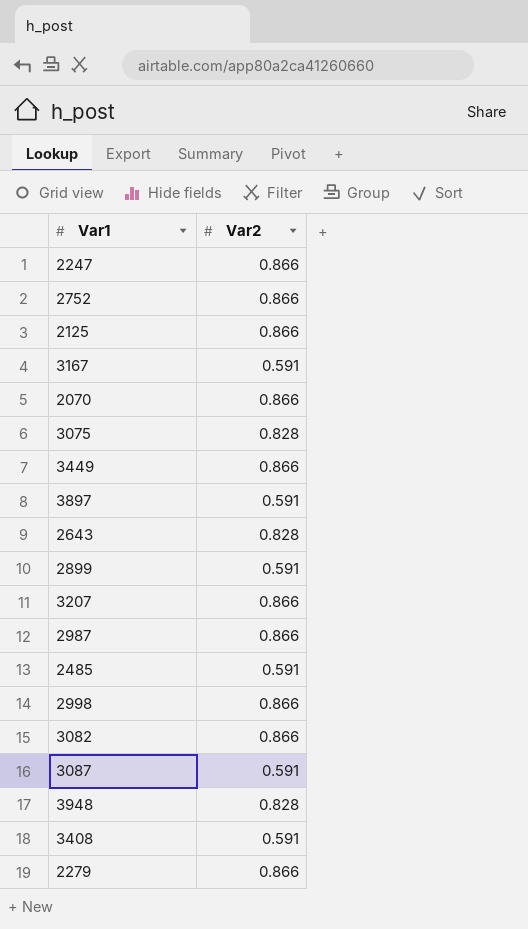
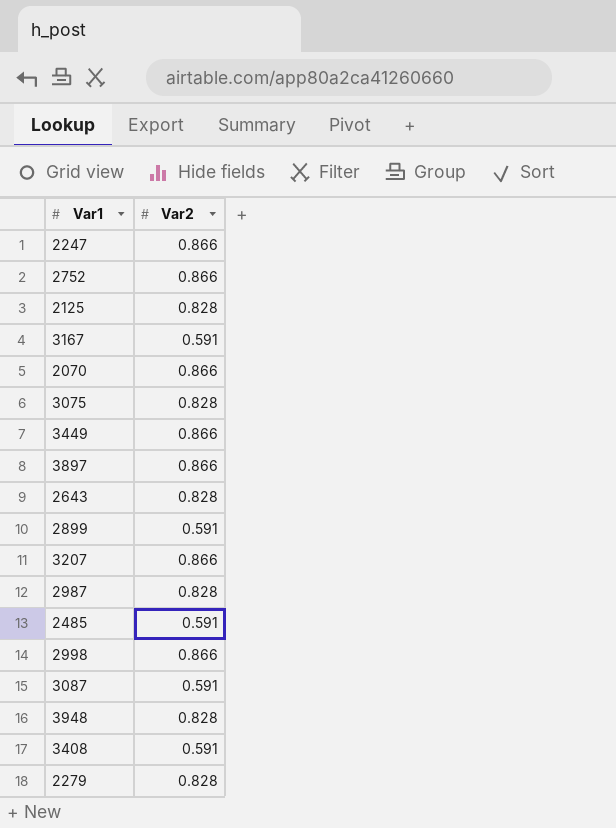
row 3082: 0.866 -> none
2125 | Var2: 0.866 -> 0.828
3897 | Var2: 0.591 -> 0.866
2987 | Var2: 0.866 -> 0.828
2279 | Var2: 0.866 -> 0.828

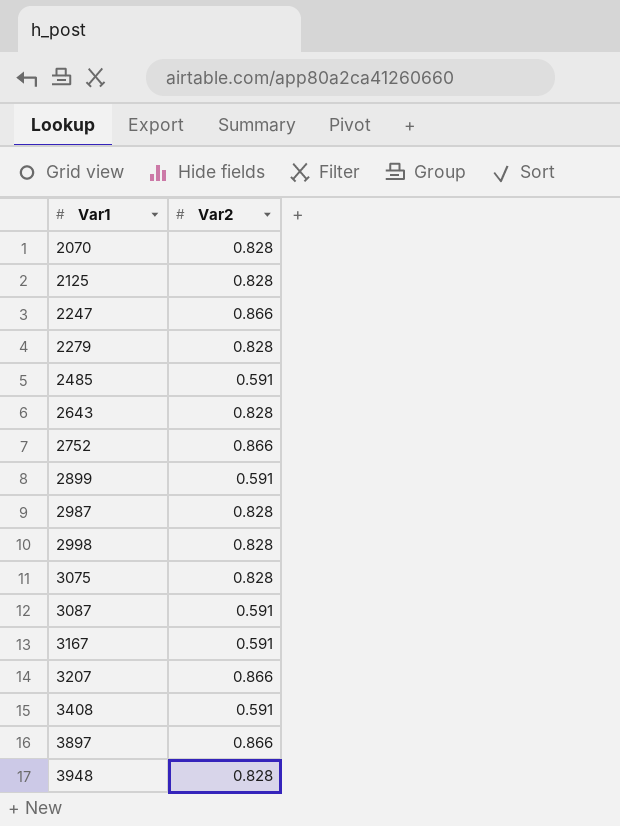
row order: none -> Var1 ascending
row 3449: 0.866 -> none
2070 | Var2: 0.866 -> 0.828
2998 | Var2: 0.866 -> 0.828

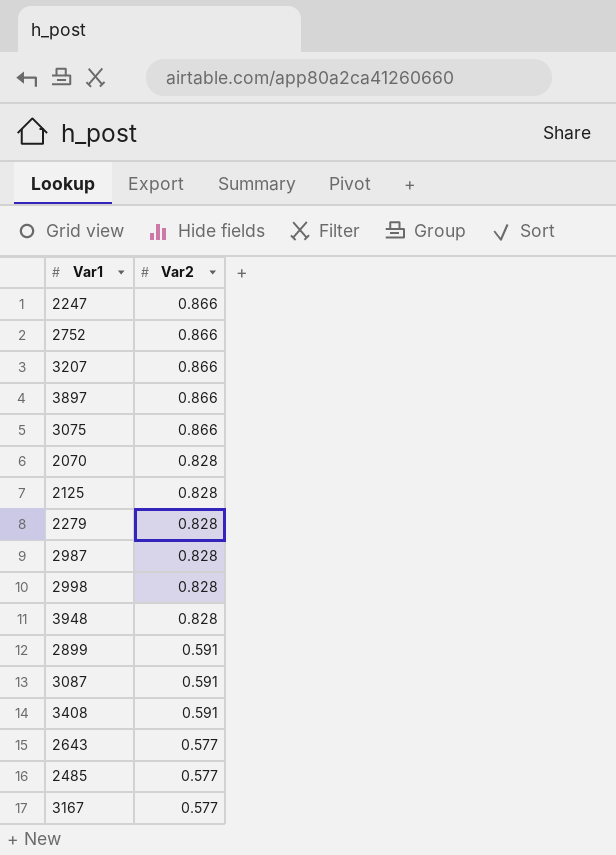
row order: Var1 ascending -> Var2 descending
3075 | Var2: 0.828 -> 0.866
2643 | Var2: 0.828 -> 0.577
2485 | Var2: 0.591 -> 0.577
3167 | Var2: 0.591 -> 0.577

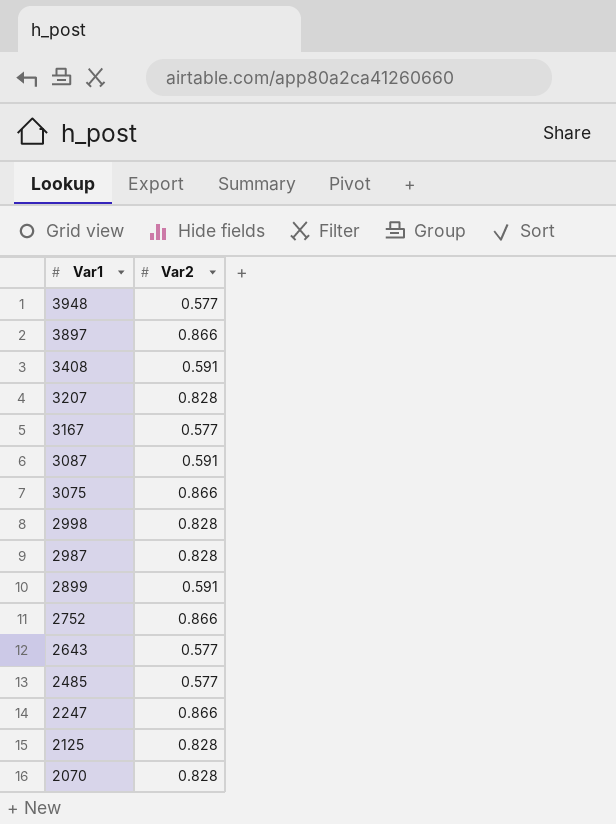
row order: Var2 descending -> Var1 descending
row 2279: 0.828 -> none
3948 | Var2: 0.828 -> 0.577
3207 | Var2: 0.866 -> 0.828

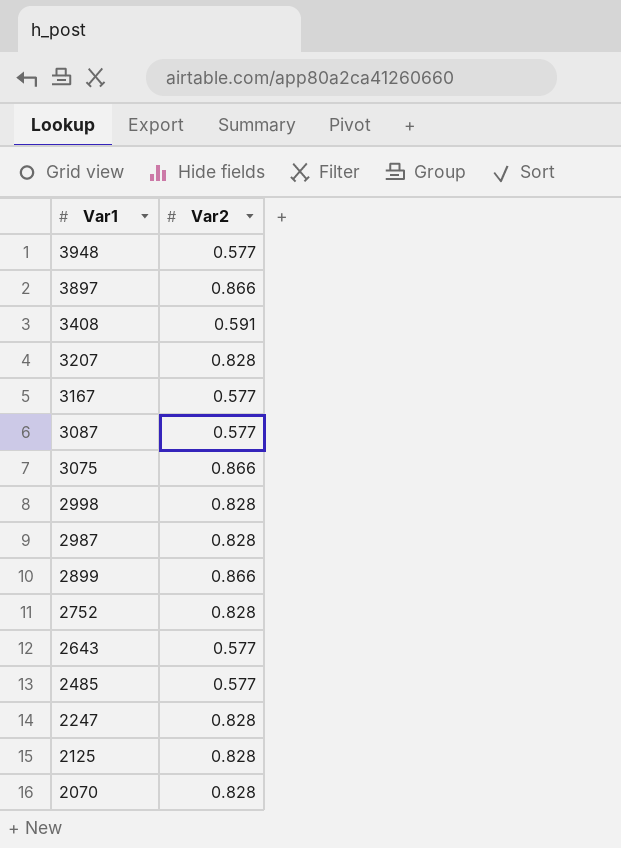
3087 | Var2: 0.591 -> 0.577
2899 | Var2: 0.591 -> 0.866
2752 | Var2: 0.866 -> 0.828
2247 | Var2: 0.866 -> 0.828

